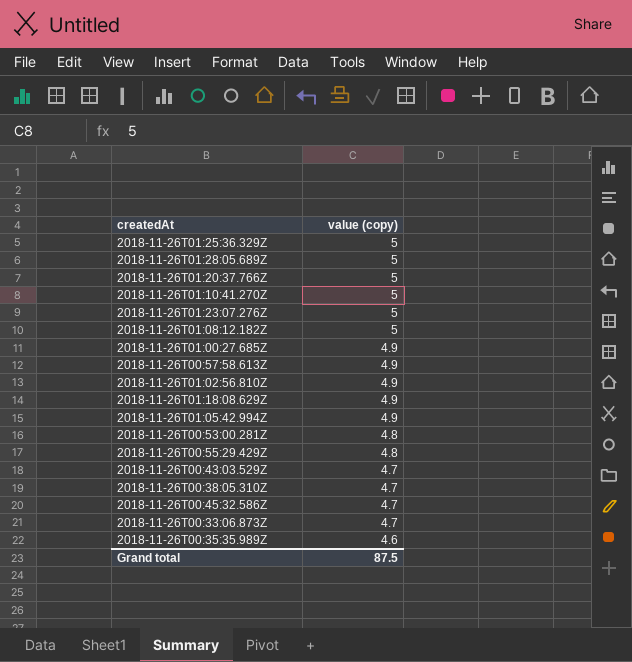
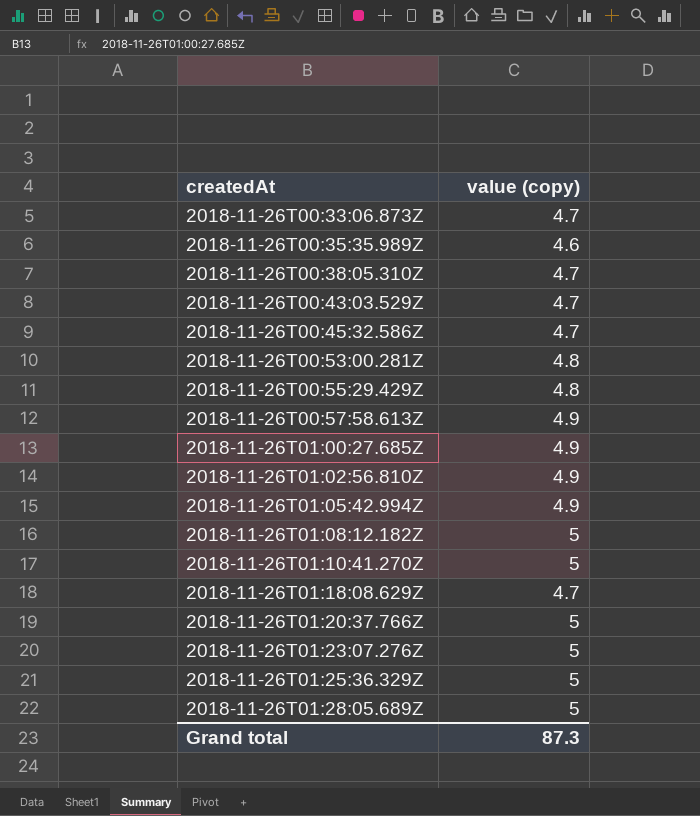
row order: value (copy) descending -> createdAt ascending
2018-11-26T01:18:08.629Z | value (copy): 4.9 -> 4.7
Grand total | value (copy): 87.5 -> 87.3

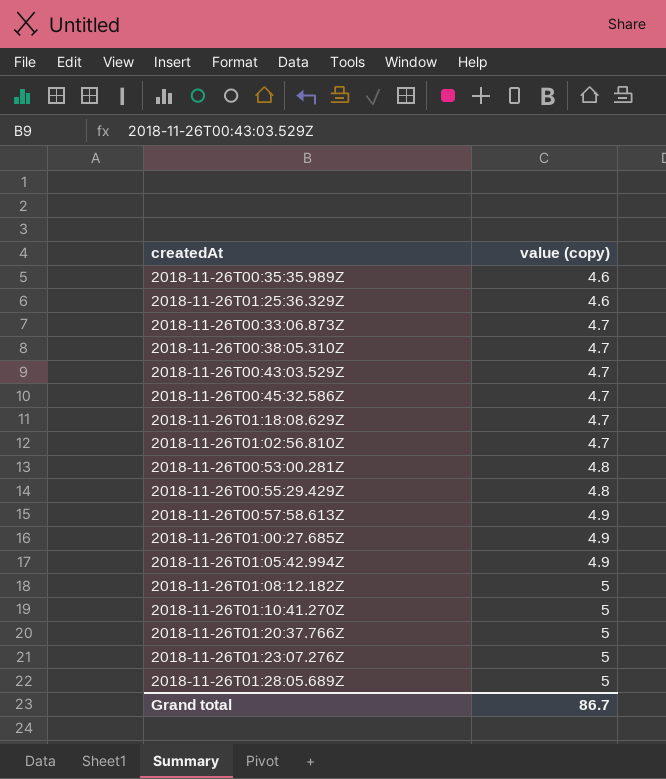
row order: createdAt ascending -> value (copy) ascending
2018-11-26T01:25:36.329Z | value (copy): 5 -> 4.6
2018-11-26T01:02:56.810Z | value (copy): 4.9 -> 4.7
Grand total | value (copy): 87.3 -> 86.7

